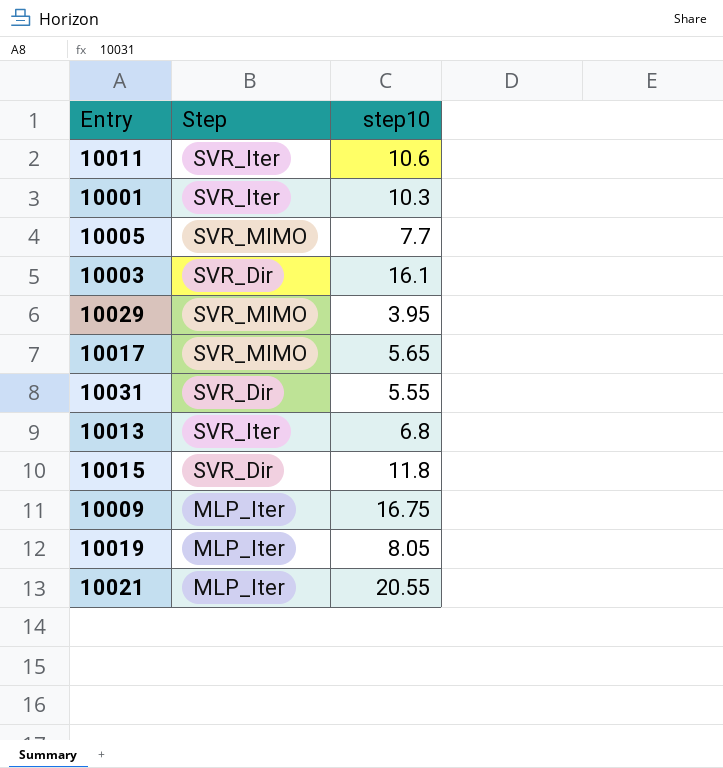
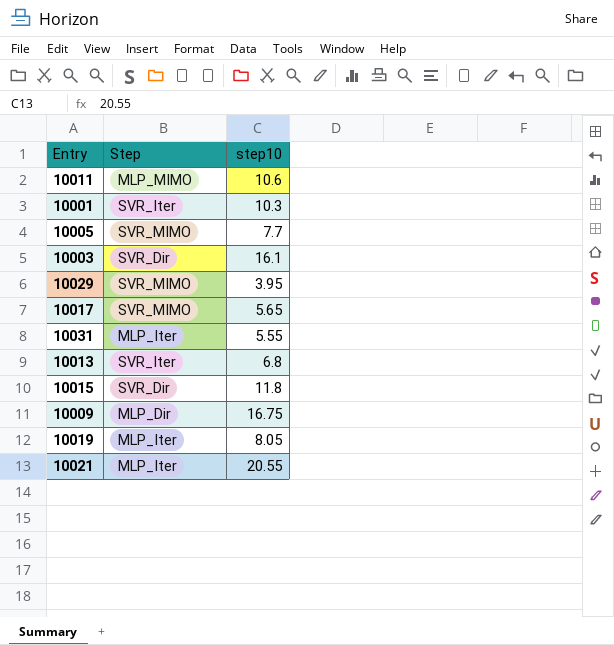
10011 | Step: SVR_Iter -> MLP_MIMO
10031 | Step: SVR_Dir -> MLP_Iter
10009 | Step: MLP_Iter -> MLP_Dir

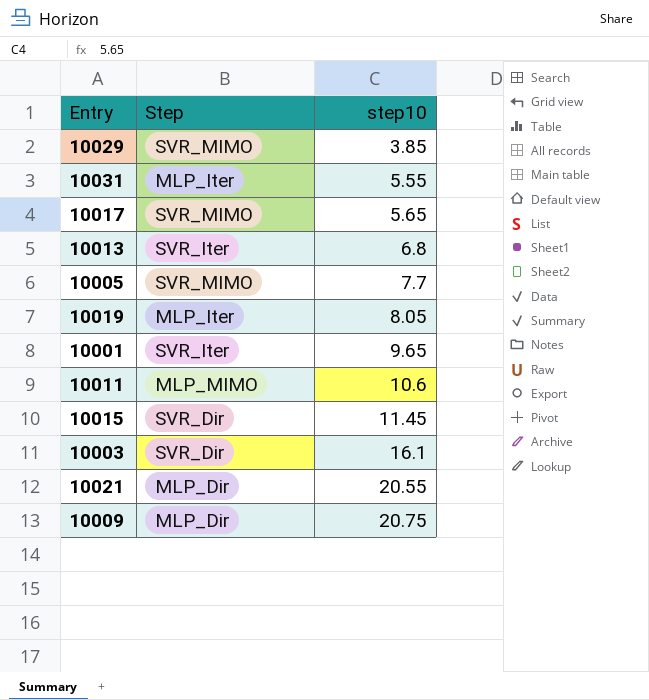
row order: none -> step10 ascending
10029 | step10: 3.95 -> 3.85
10001 | step10: 10.3 -> 9.65
10015 | step10: 11.8 -> 11.45
10021 | Step: MLP_Iter -> MLP_Dir
10009 | step10: 16.75 -> 20.75

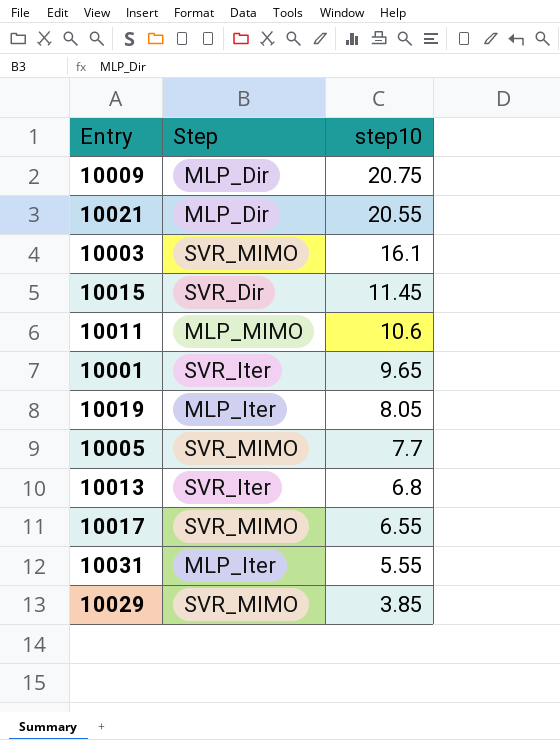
row order: step10 ascending -> step10 descending
10003 | Step: SVR_Dir -> SVR_MIMO
10017 | step10: 5.65 -> 6.55

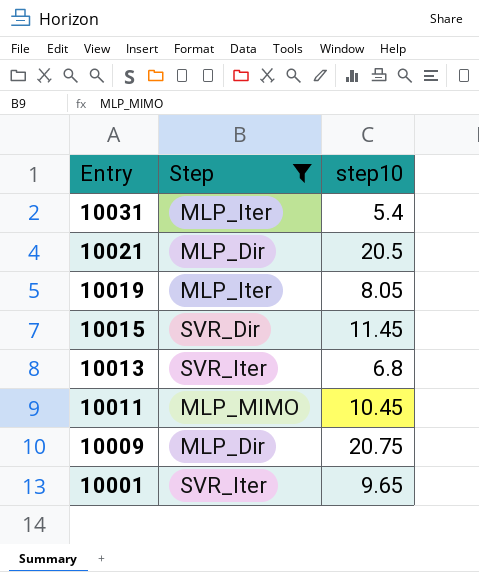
filter: none -> Step != SVR_MIMO
row order: step10 descending -> Entry descending
10031 | step10: 5.55 -> 5.4
10021 | step10: 20.55 -> 20.5
10011 | step10: 10.6 -> 10.45

